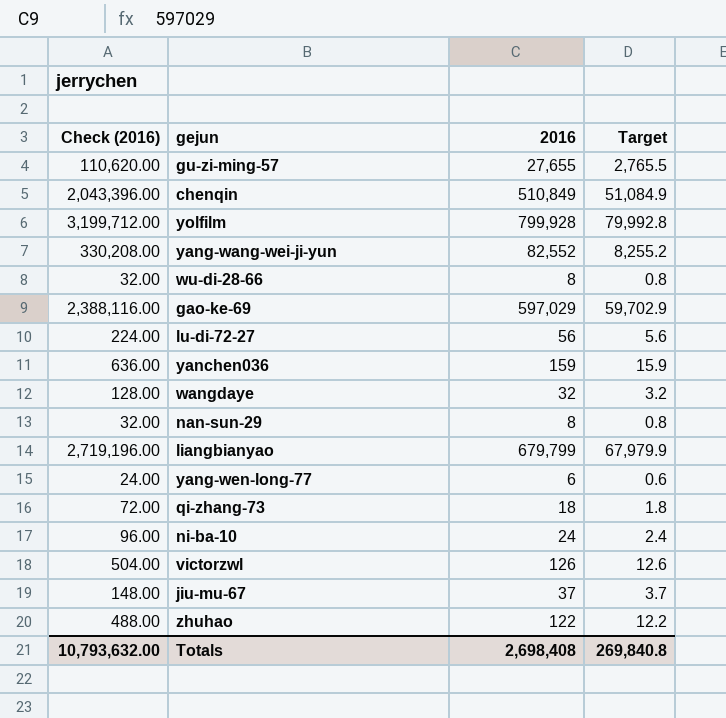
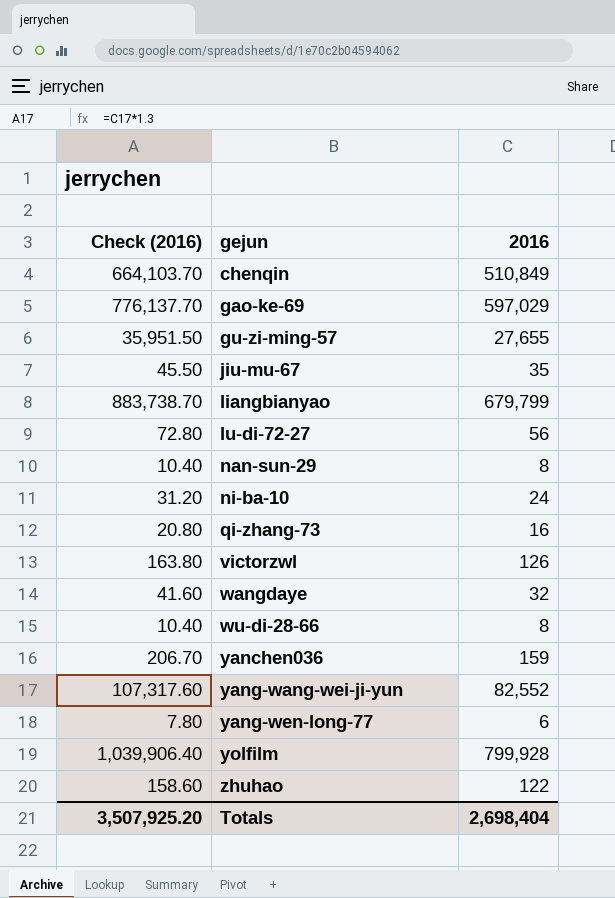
row order: none -> gejun ascending
column Target | formula: [2016] * 0.1 -> none
column Check (2016) | formula: [2016] * 4 -> [2016] * 1.3
jiu-mu-67 | 2016: 37 -> 35
qi-zhang-73 | 2016: 18 -> 16
Totals | Check (2016): 10,793,632.00 -> 3,507,925.20
Totals | 2016: 2,698,408 -> 2,698,404

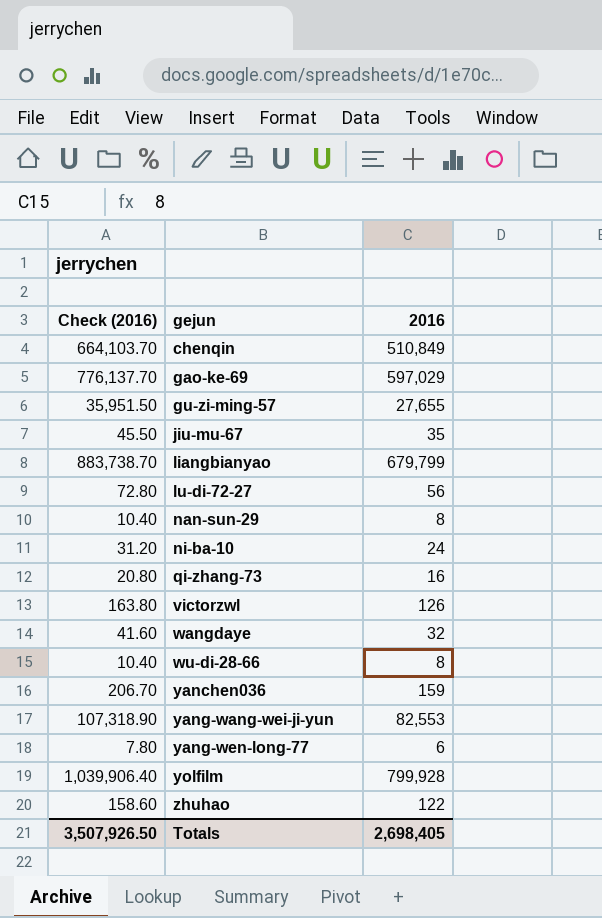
yang-wang-wei-ji-yun | Check (2016): 107,317.60 -> 107,318.90
yang-wang-wei-ji-yun | 2016: 82,552 -> 82,553
Totals | Check (2016): 3,507,925.20 -> 3,507,926.50
Totals | 2016: 2,698,404 -> 2,698,405

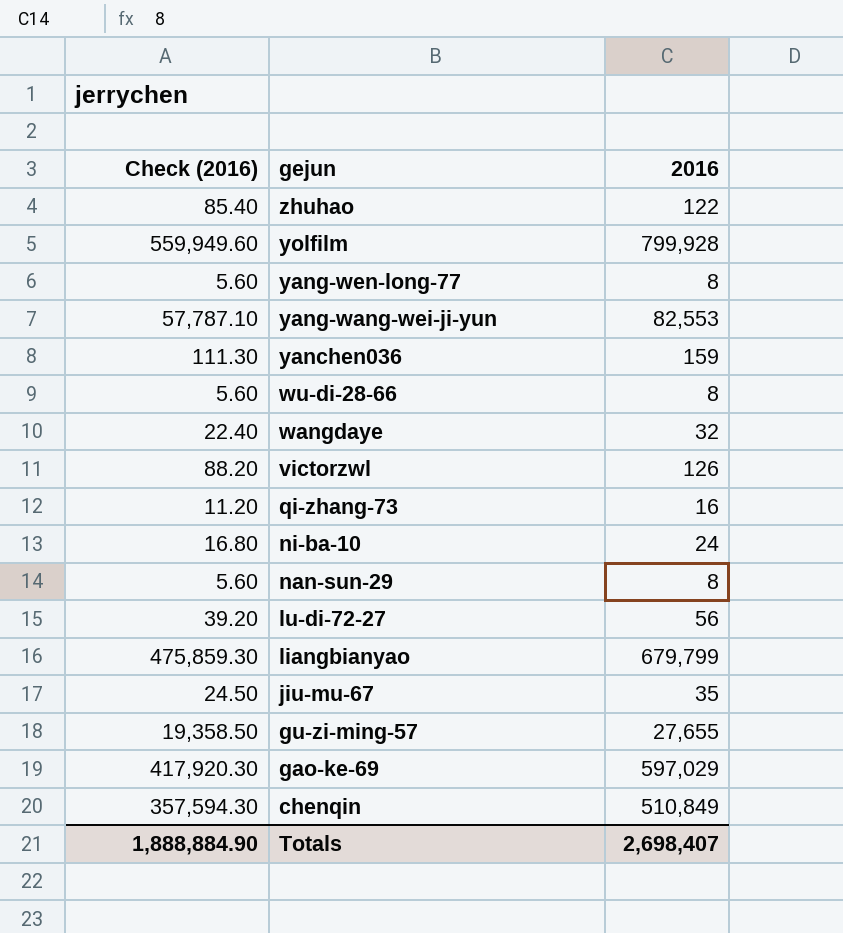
row order: gejun ascending -> gejun descending
column Check (2016) | formula: [2016] * 1.3 -> [2016] * 0.7
yang-wen-long-77 | 2016: 6 -> 8
Totals | Check (2016): 3,507,926.50 -> 1,888,884.90
Totals | 2016: 2,698,405 -> 2,698,407

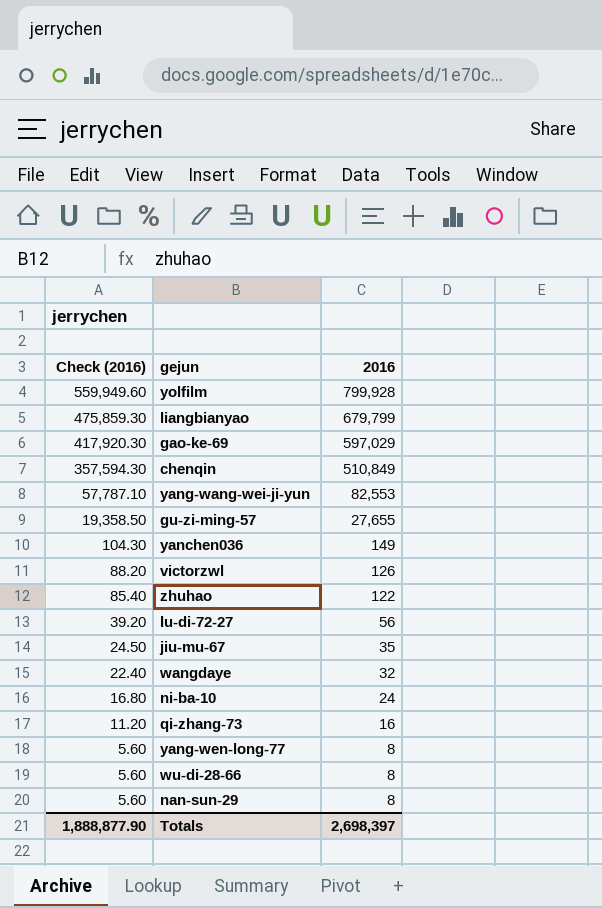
row order: gejun descending -> Check (2016) descending
yanchen036 | Check (2016): 111.30 -> 104.30
yanchen036 | 2016: 159 -> 149
Totals | Check (2016): 1,888,884.90 -> 1,888,877.90
Totals | 2016: 2,698,407 -> 2,698,397

